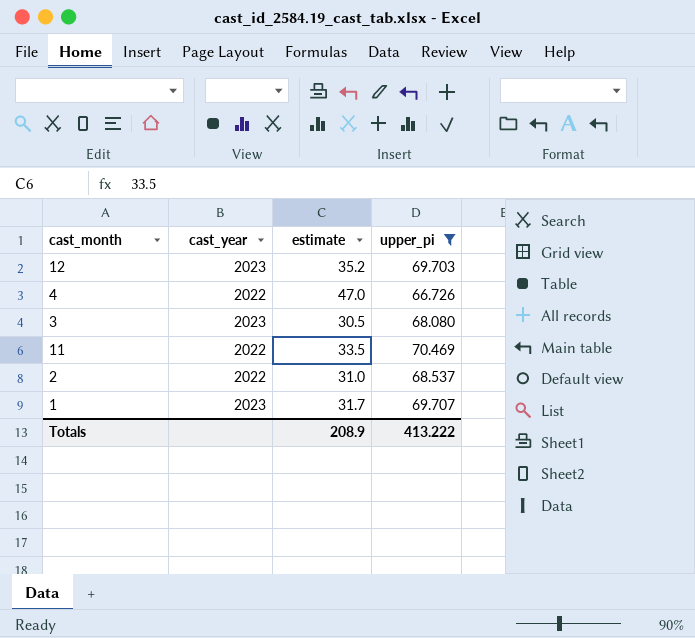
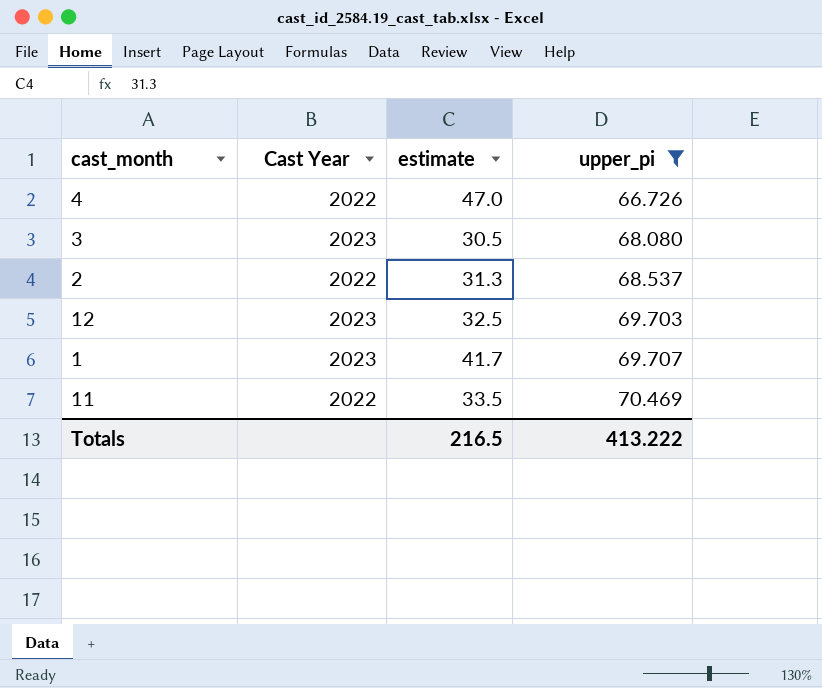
row order: none -> upper_pi ascending
column name: cast_year -> Cast Year
2 | estimate: 31.0 -> 31.3
12 | estimate: 35.2 -> 32.5
1 | estimate: 31.7 -> 41.7
Totals | estimate: 208.9 -> 216.5

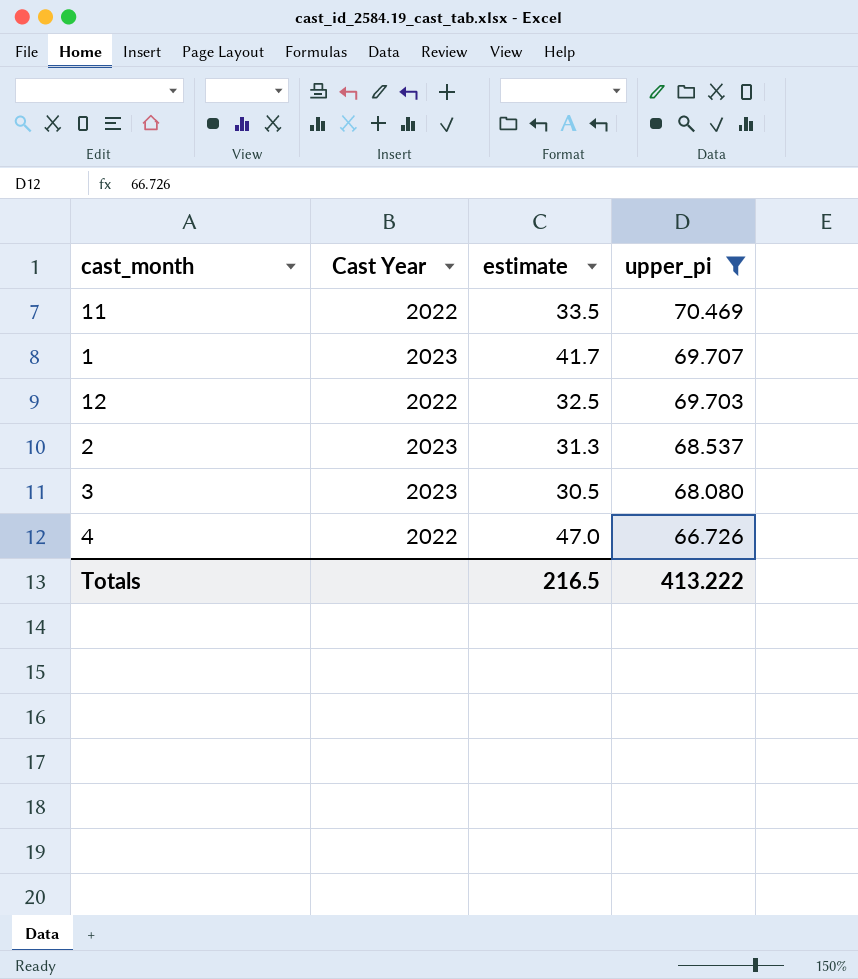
row order: upper_pi ascending -> upper_pi descending
12 | Cast Year: 2023 -> 2022
2 | Cast Year: 2022 -> 2023

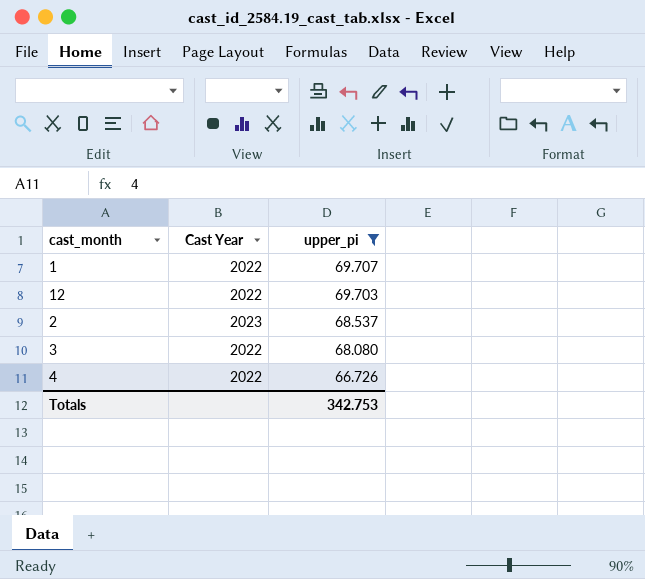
column estimate | position: 3 -> none
row 11: 2022 | 33.5 | 70.469 -> none
1 | Cast Year: 2023 -> 2022
3 | Cast Year: 2023 -> 2022
Totals | upper_pi: 413.222 -> 342.753

